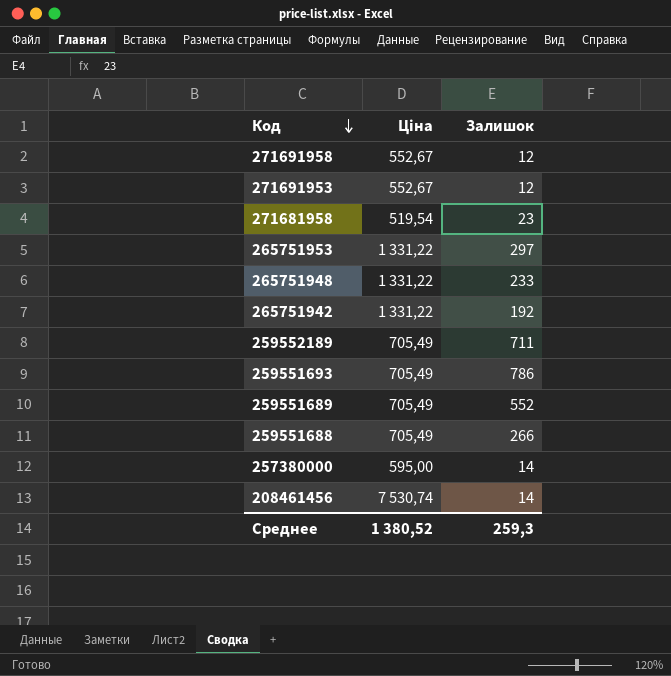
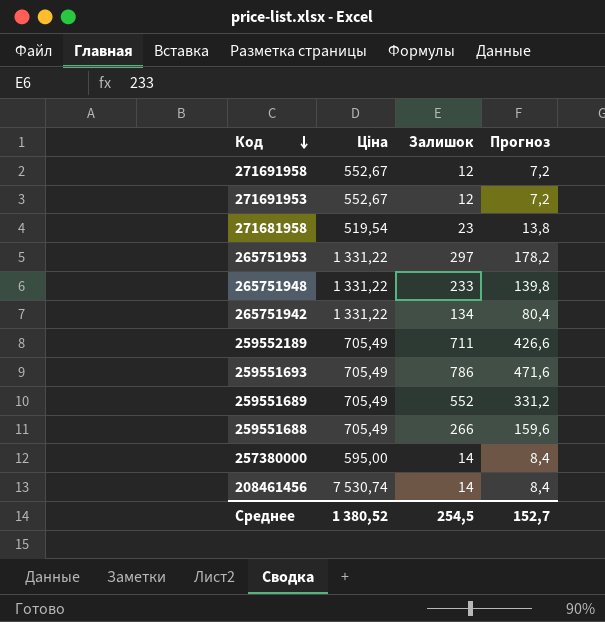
column Прогноз | formula: none -> [Залишок] * 0,6
265751942 | Залишок: 192 -> 134
Среднее | Залишок: 259,3 -> 254,5

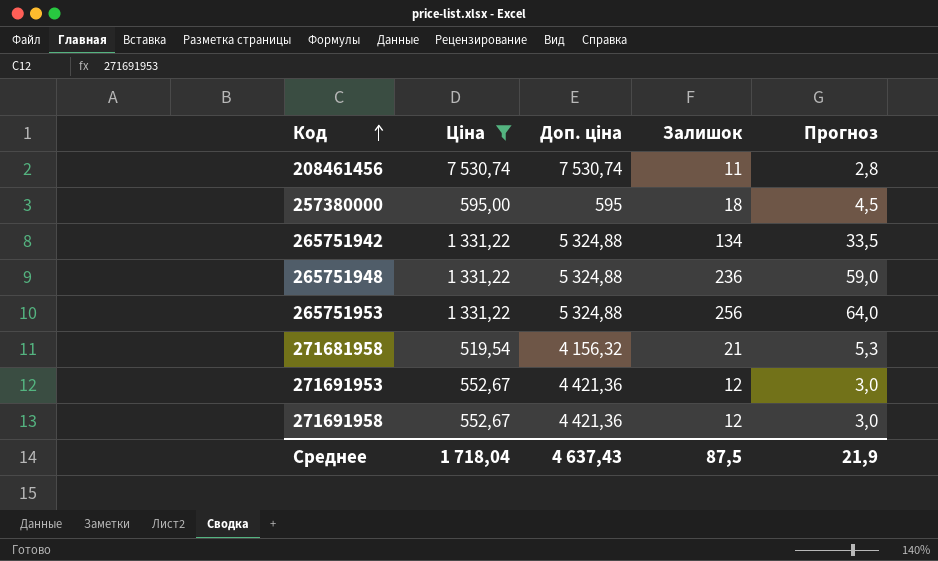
filter: none -> Ціна != 705,49
row order: Код descending -> Код ascending
column Доп. ціна | position: none -> 3
column Прогноз | formula: [Залишок] * 0,6 -> [Залишок] * 0,25
208461456 | Залишок: 14 -> 11
257380000 | Залишок: 14 -> 18
265751948 | Залишок: 233 -> 236
265751953 | Залишок: 297 -> 256
271681958 | Залишок: 23 -> 21
Среднее | Ціна: 1 380,52 -> 1 718,04
Среднее | Залишок: 254,5 -> 87,5
Среднее | Прогноз: 152,7 -> 21,9

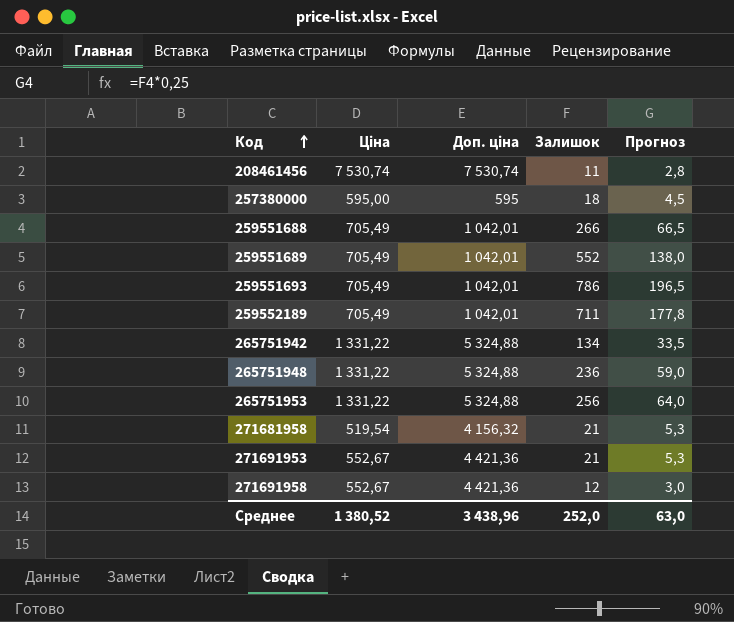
filter: Ціна != 705,49 -> none
271691953 | Залишок: 12 -> 21
271691953 | Прогноз: 3,0 -> 5,3
Среднее | Ціна: 1 718,04 -> 1 380,52
Среднее | Доп. ціна: 4 637,43 -> 3 438,96
Среднее | Залишок: 87,5 -> 252,0
Среднее | Прогноз: 21,9 -> 63,0

